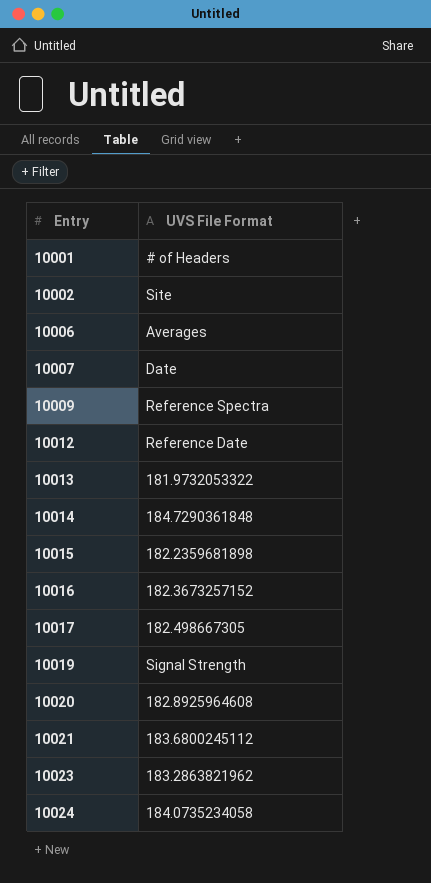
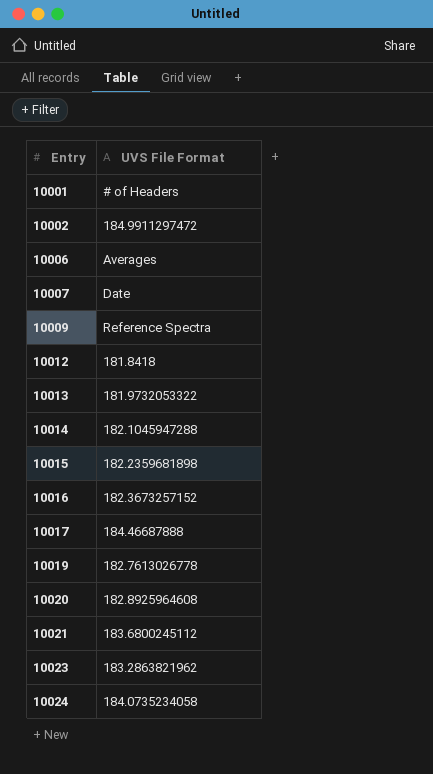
10002 | UVS File Format: Site -> 184.9911297472
10012 | UVS File Format: Reference Date -> 181.8418
10014 | UVS File Format: 184.7290361848 -> 182.1045947288
10017 | UVS File Format: 182.498667305 -> 184.46687888
10019 | UVS File Format: Signal Strength -> 182.7613026778

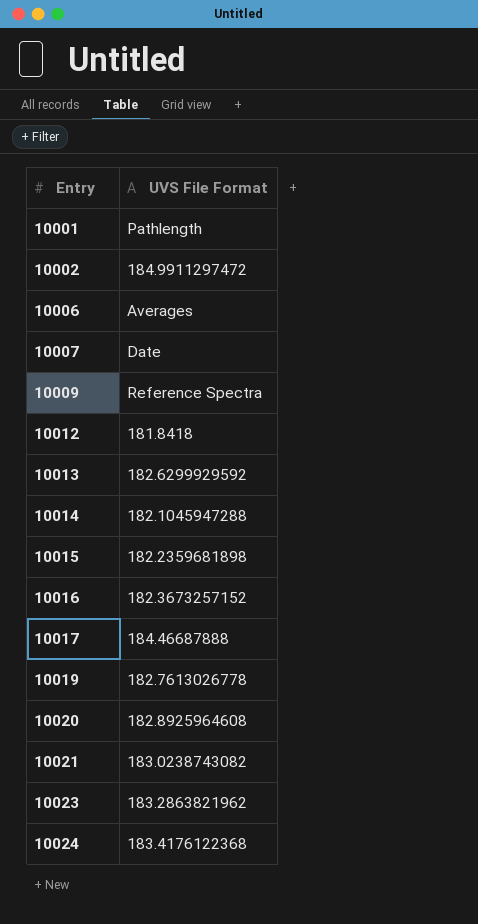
10001 | UVS File Format: # of Headers -> Pathlength
10013 | UVS File Format: 181.9732053322 -> 182.6299929592
10021 | UVS File Format: 183.6800245112 -> 183.0238743082
10024 | UVS File Format: 184.0735234058 -> 183.4176122368

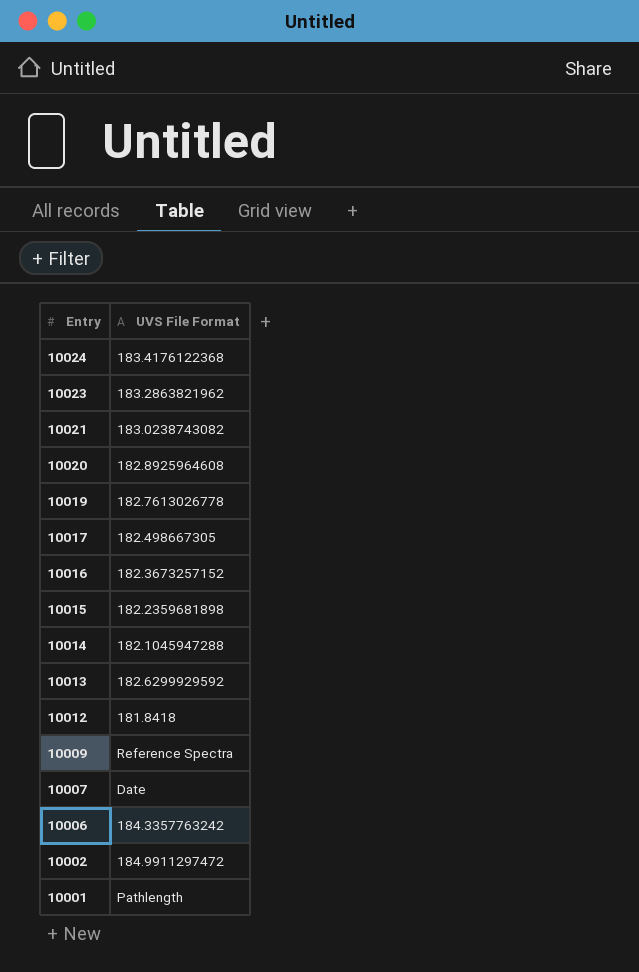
row order: Entry ascending -> Entry descending
10017 | UVS File Format: 184.46687888 -> 182.498667305
10006 | UVS File Format: Averages -> 184.3357763242

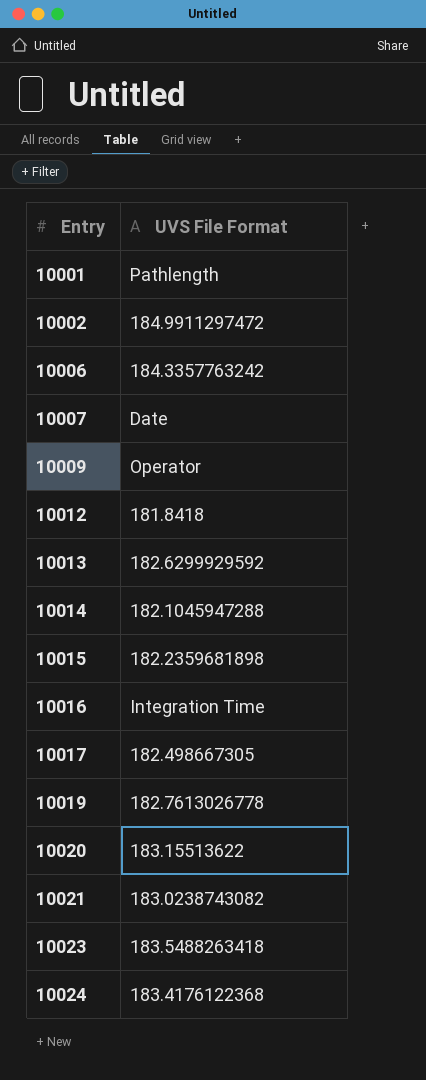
row order: Entry descending -> Entry ascending
10009 | UVS File Format: Reference Spectra -> Operator
10016 | UVS File Format: 182.3673257152 -> Integration Time
10020 | UVS File Format: 182.8925964608 -> 183.15513622
10023 | UVS File Format: 183.2863821962 -> 183.5488263418

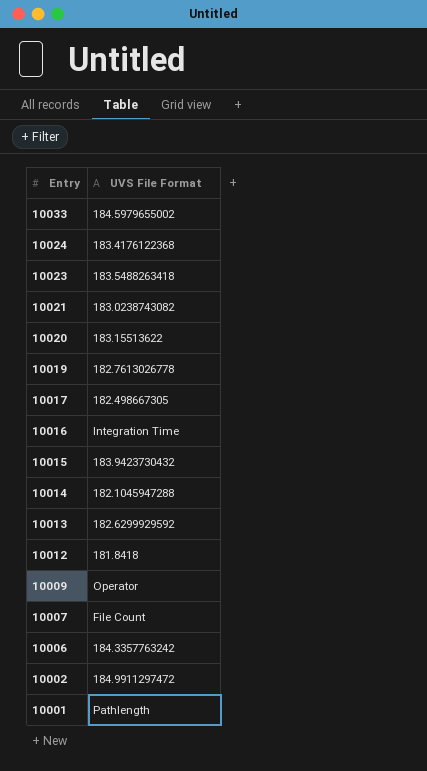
row order: Entry ascending -> Entry descending
row 10033: none -> 184.5979655002
10015 | UVS File Format: 182.2359681898 -> 183.9423730432
10007 | UVS File Format: Date -> File Count

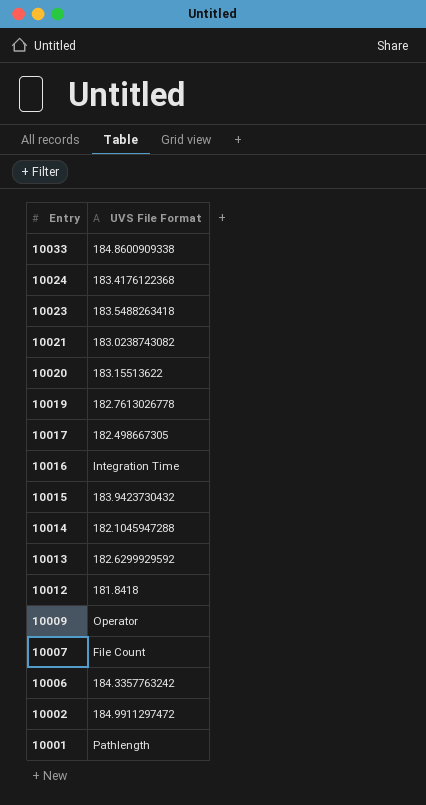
10033 | UVS File Format: 184.5979655002 -> 184.8600909338

